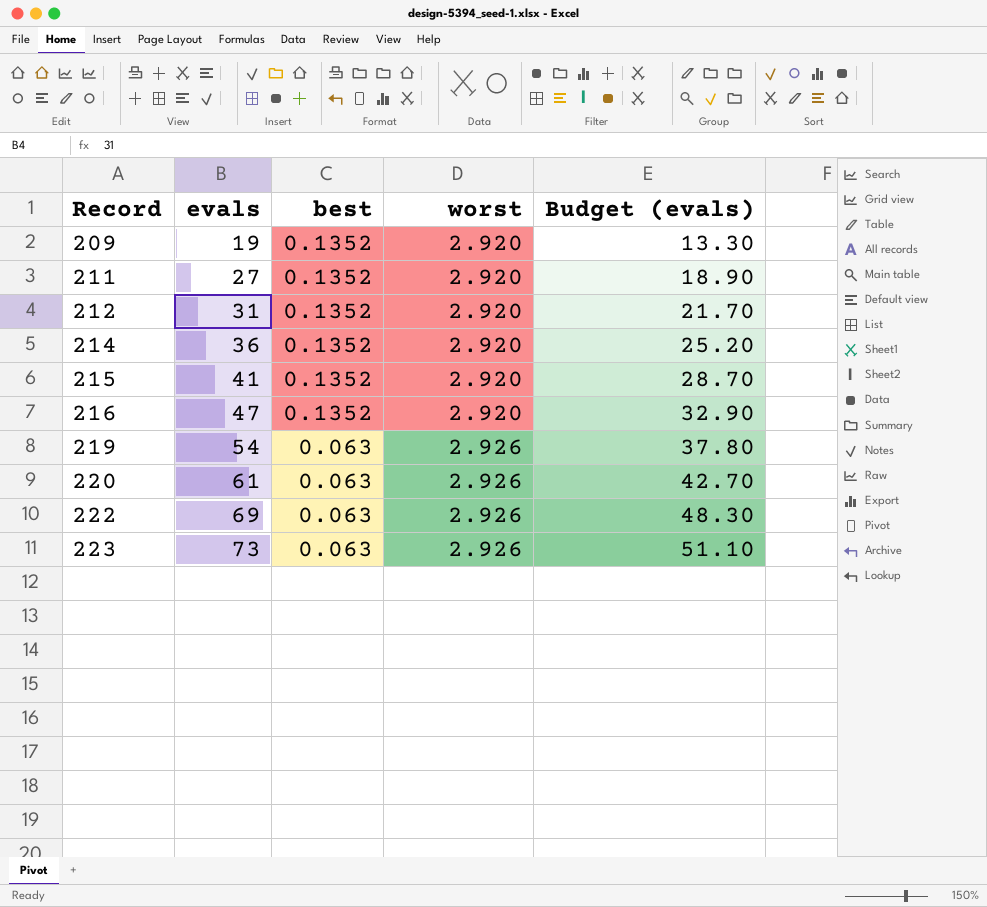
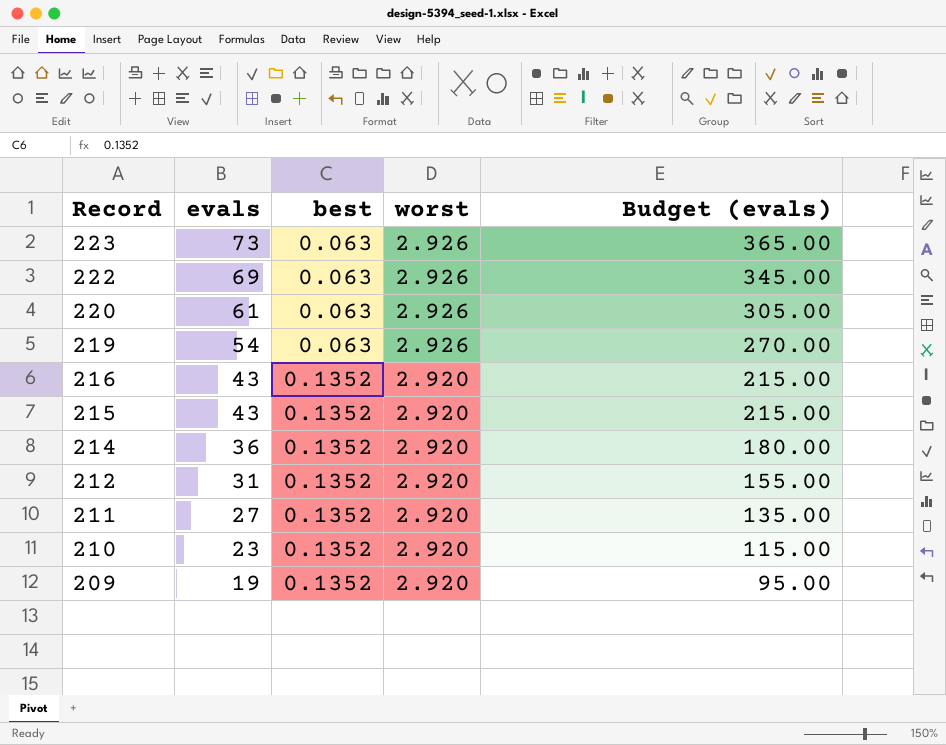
row order: Record ascending -> Record descending
column Budget (evals) | formula: [evals] * 0.7 -> [evals] * 5
216 | evals: 47 -> 43
215 | evals: 41 -> 43
row 210: none -> 23 | 0.1352 | 2.920 | 115.00

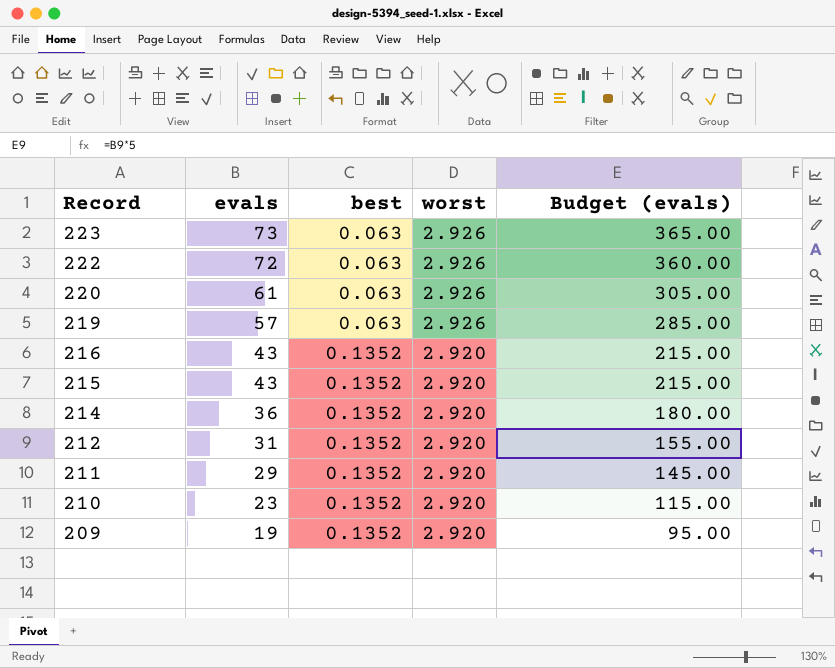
222 | evals: 69 -> 72
222 | Budget (evals): 345.00 -> 360.00
219 | evals: 54 -> 57
219 | Budget (evals): 270.00 -> 285.00
211 | evals: 27 -> 29
211 | Budget (evals): 135.00 -> 145.00

